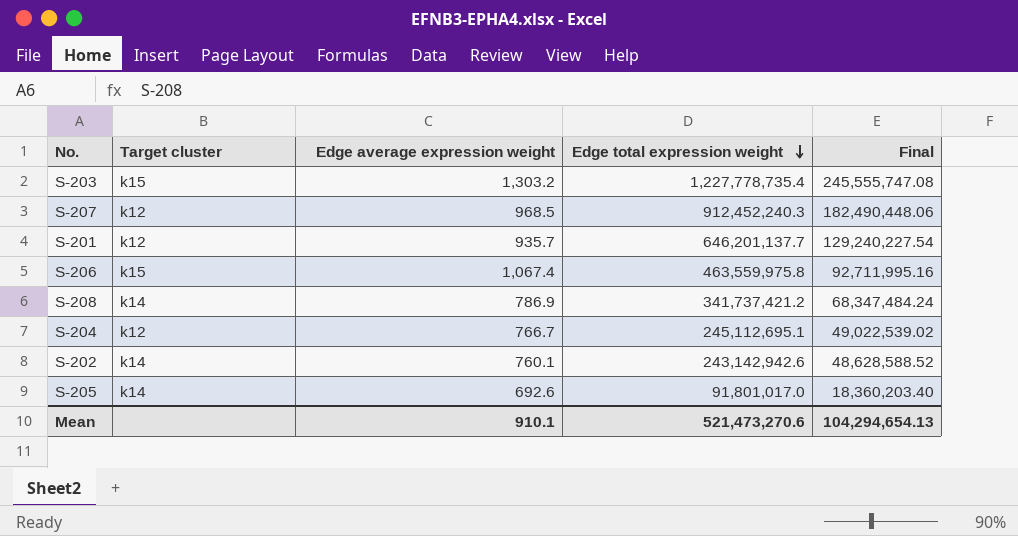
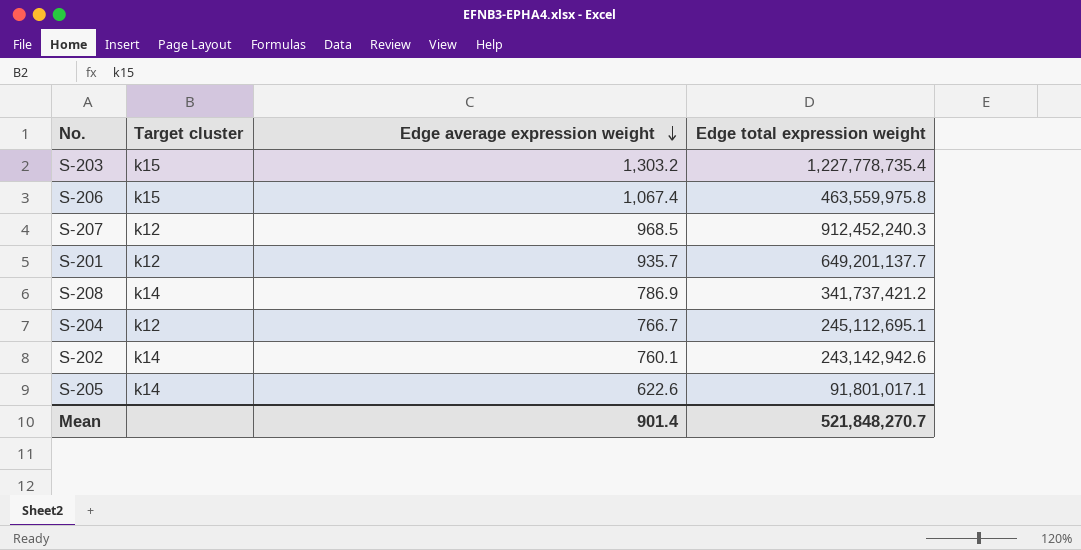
row order: Edge total expression weight descending -> Edge average expression weight descending
column Final | formula: [Edge total expression weight] * 0.2 -> none
S-201 | Edge total expression weight: 646,201,137.7 -> 649,201,137.7
S-205 | Edge average expression weight: 692.6 -> 622.6
S-205 | Edge total expression weight: 91,801,017.0 -> 91,801,017.1
Mean | Edge average expression weight: 910.1 -> 901.4
Mean | Edge total expression weight: 521,473,270.6 -> 521,848,270.7

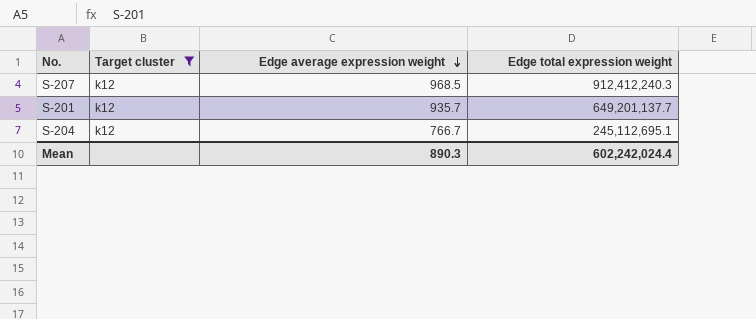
filter: none -> Target cluster = k12
S-207 | Edge total expression weight: 912,452,240.3 -> 912,412,240.3
Mean | Edge average expression weight: 901.4 -> 890.3
Mean | Edge total expression weight: 521,848,270.7 -> 602,242,024.4

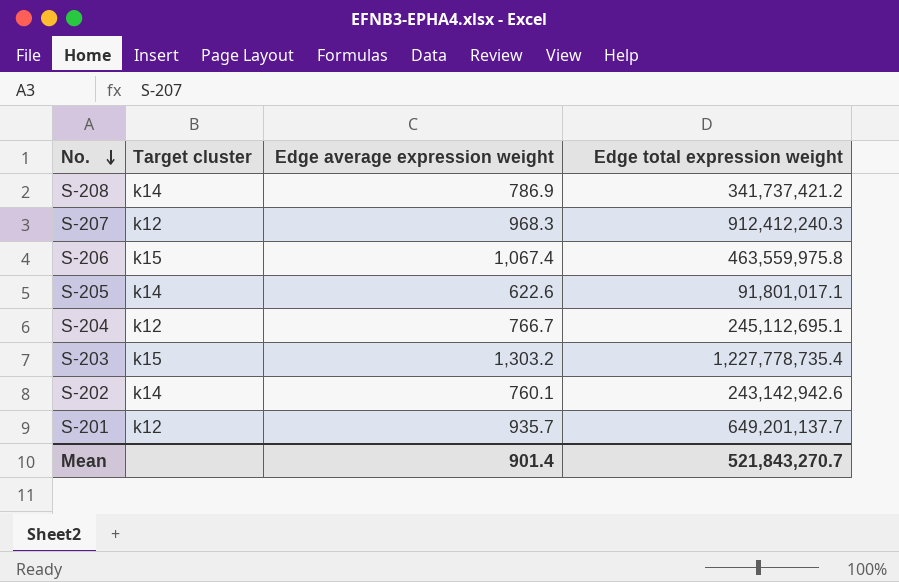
filter: Target cluster = k12 -> none
row order: Edge average expression weight descending -> No. descending
S-207 | Edge average expression weight: 968.5 -> 968.3
Mean | Edge average expression weight: 890.3 -> 901.4
Mean | Edge total expression weight: 602,242,024.4 -> 521,843,270.7

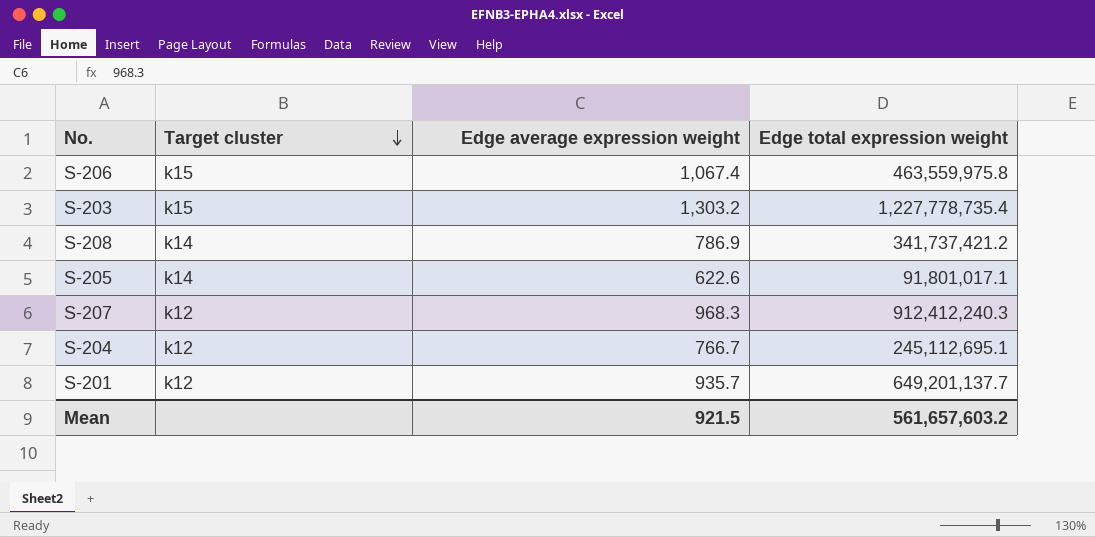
row order: No. descending -> Target cluster descending
row S-202: k14 | 760.1 | 243,142,942.6 -> none
Mean | Edge average expression weight: 901.4 -> 921.5
Mean | Edge total expression weight: 521,843,270.7 -> 561,657,603.2

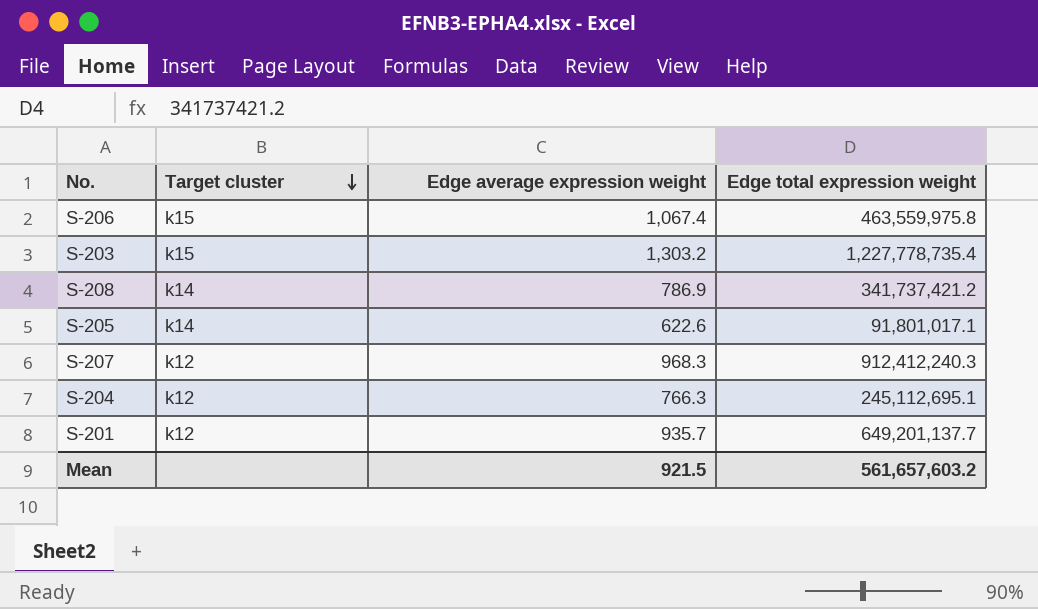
S-204 | Edge average expression weight: 766.7 -> 766.3

